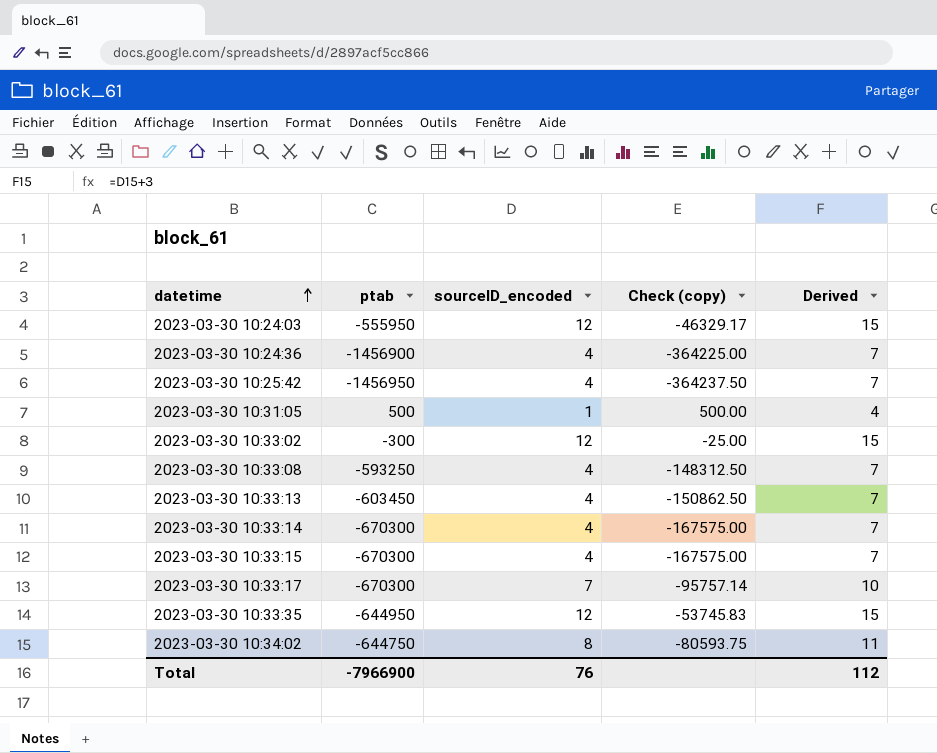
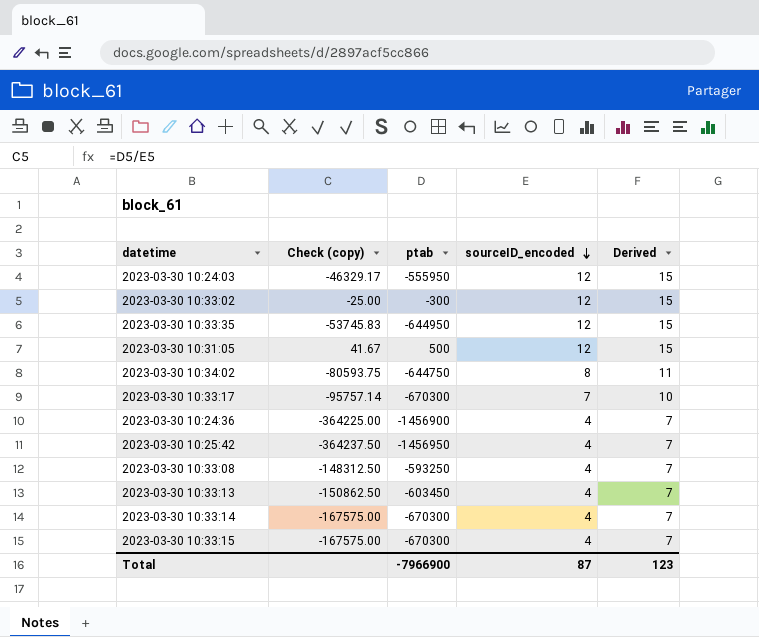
row order: datetime ascending -> sourceID_encoded descending
column Check (copy) | position: 4 -> 2
2023-03-30 10:31:05 | Check (copy): 500.00 -> 41.67
2023-03-30 10:31:05 | sourceID_encoded: 1 -> 12
2023-03-30 10:31:05 | Derived: 4 -> 15
Total | sourceID_encoded: 76 -> 87
Total | Derived: 112 -> 123

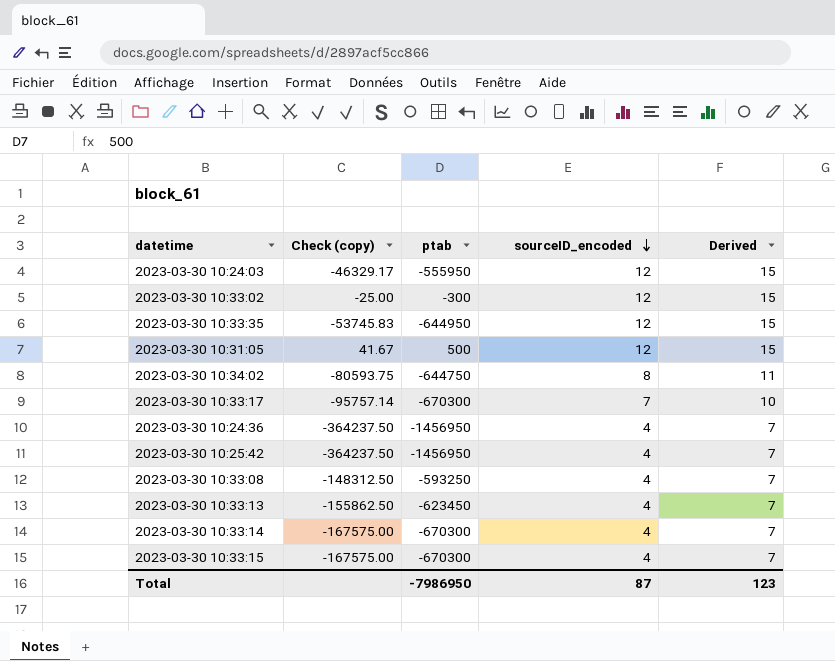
2023-03-30 10:24:36 | Check (copy): -364225.00 -> -364237.50
2023-03-30 10:24:36 | ptab: -1456900 -> -1456950
2023-03-30 10:33:13 | Check (copy): -150862.50 -> -155862.50
2023-03-30 10:33:13 | ptab: -603450 -> -623450
Total | ptab: -7966900 -> -7986950

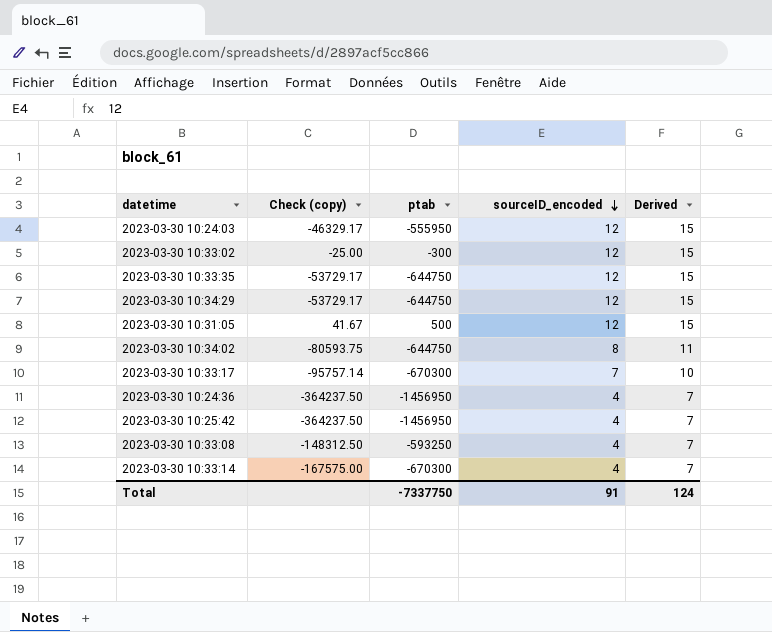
row 2023-03-30 10:33:13: -155862.50 | -623450 | 4 | 7 -> none
row 2023-03-30 10:33:15: -167575.00 | -670300 | 4 | 7 -> none
2023-03-30 10:33:35 | Check (copy): -53745.83 -> -53729.17
2023-03-30 10:33:35 | ptab: -644950 -> -644750
row 2023-03-30 10:34:29: none -> -53729.17 | -644750 | 12 | 15
Total | ptab: -7986950 -> -7337750
Total | sourceID_encoded: 87 -> 91
Total | Derived: 123 -> 124

